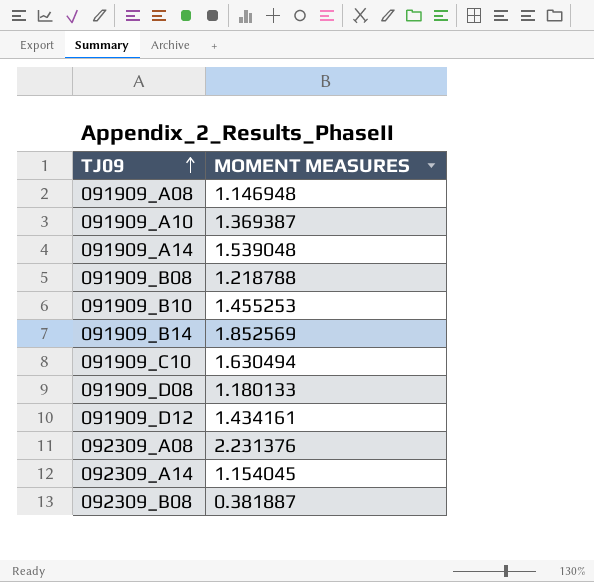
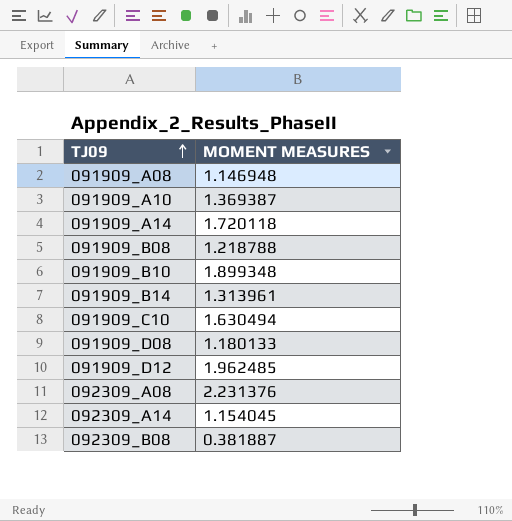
091909_A14 | MOMENT MEASURES: 1.539048 -> 1.720118
091909_B10 | MOMENT MEASURES: 1.455253 -> 1.899348
091909_B14 | MOMENT MEASURES: 1.852569 -> 1.313961
091909_D12 | MOMENT MEASURES: 1.434161 -> 1.962485

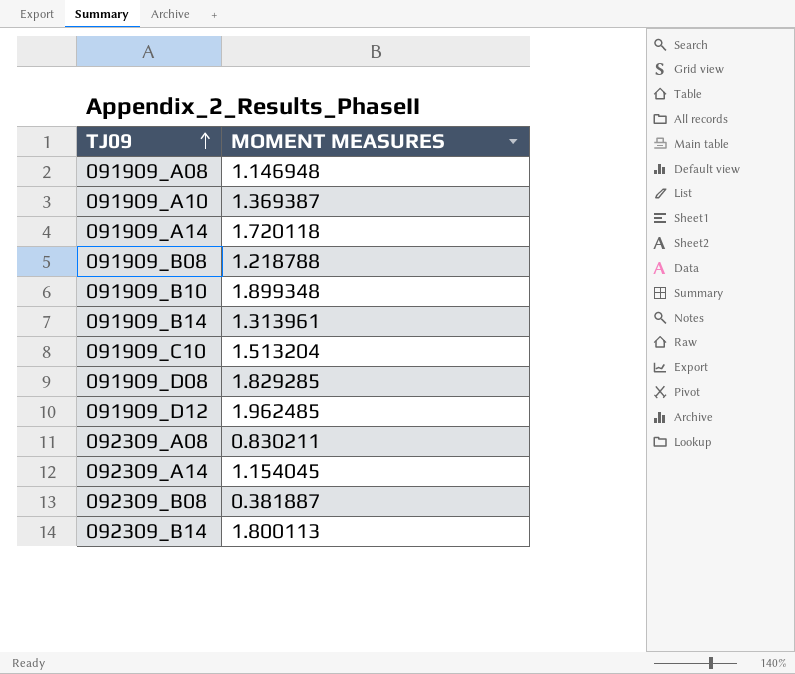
091909_C10 | MOMENT MEASURES: 1.630494 -> 1.513204
091909_D08 | MOMENT MEASURES: 1.180133 -> 1.829285
092309_A08 | MOMENT MEASURES: 2.231376 -> 0.830211
row 092309_B14: none -> 1.800113

